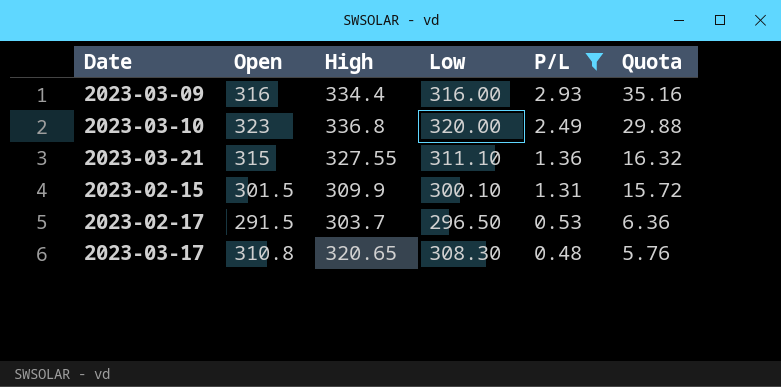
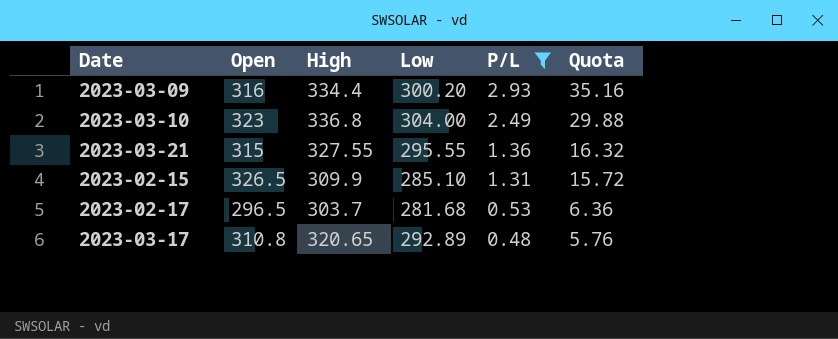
2023-03-09 | Low: 316.00 -> 300.20
2023-03-10 | Low: 320.00 -> 304.00
2023-03-21 | Low: 311.10 -> 295.55
2023-02-15 | Open: 301.5 -> 326.5
2023-02-15 | Low: 300.10 -> 285.10
2023-02-17 | Open: 291.5 -> 296.5
2023-02-17 | Low: 296.50 -> 281.68
2023-03-17 | Low: 308.30 -> 292.89

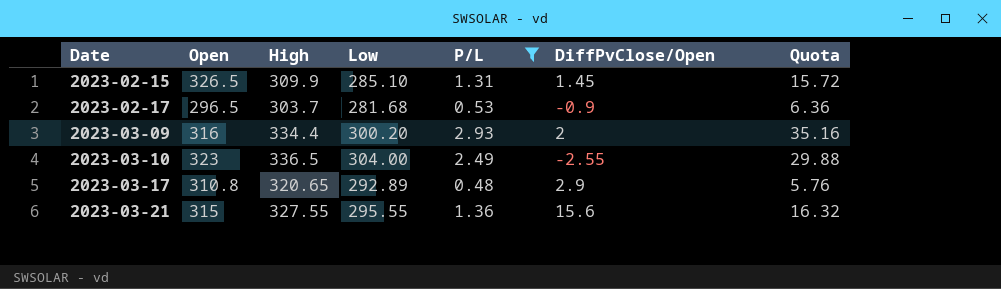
row order: P/L descending -> Date ascending
column DiffPvClose/Open | position: none -> 6
2023-03-10 | High: 336.8 -> 336.5

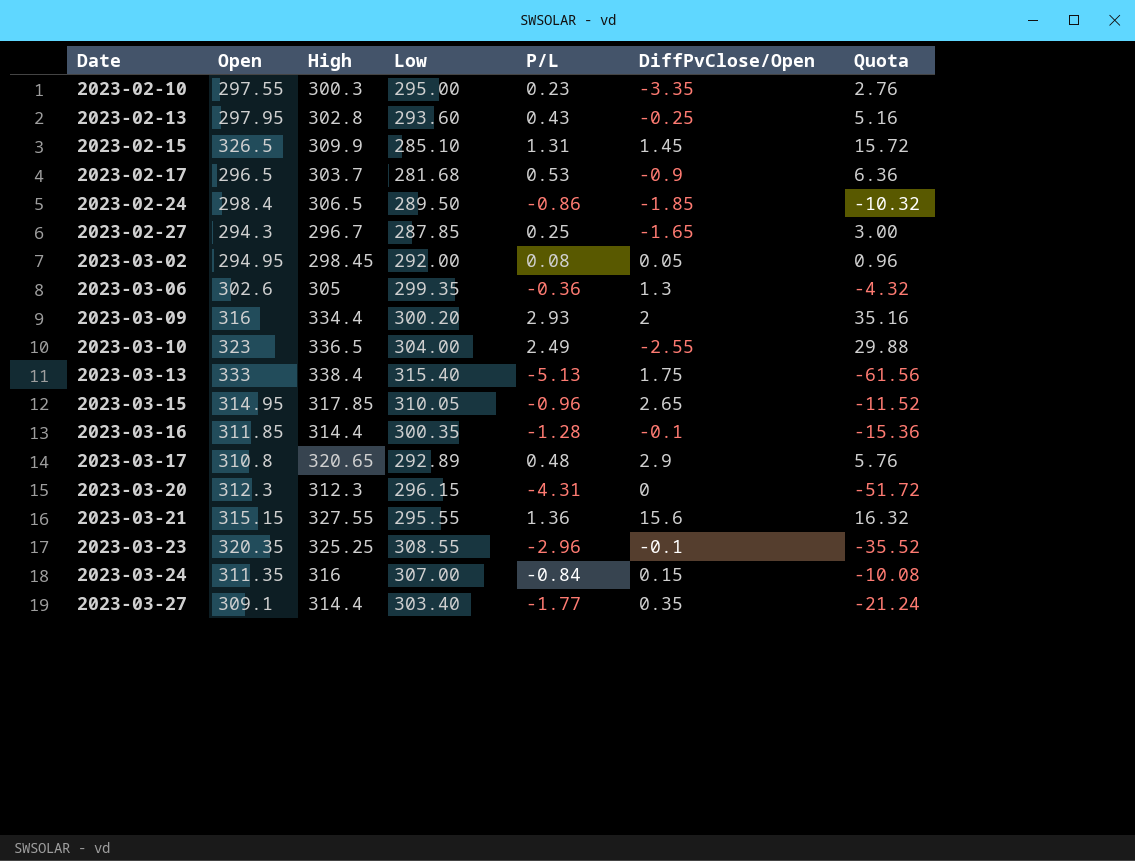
filter: P/L >= 0.48 -> none
2023-03-21 | Open: 315 -> 315.15

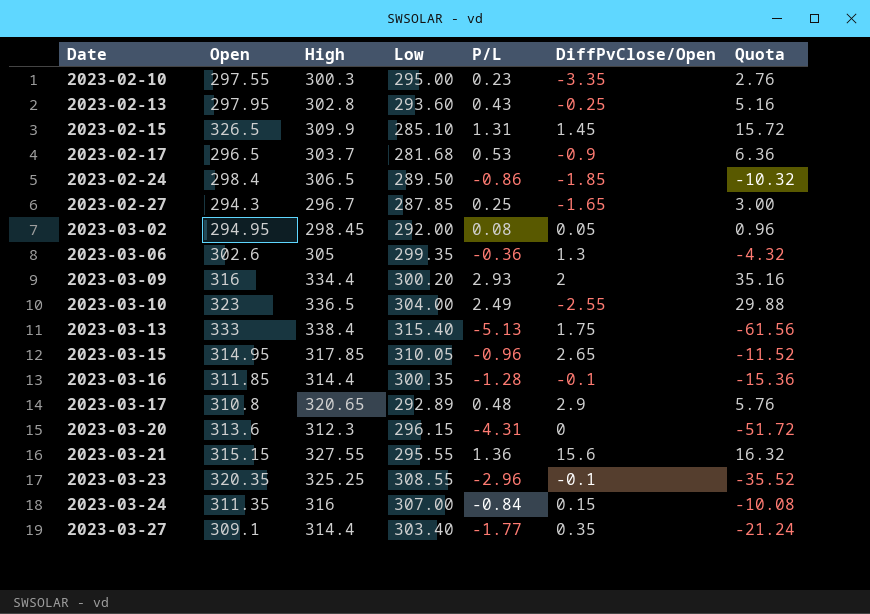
2023-03-20 | Open: 312.3 -> 313.6

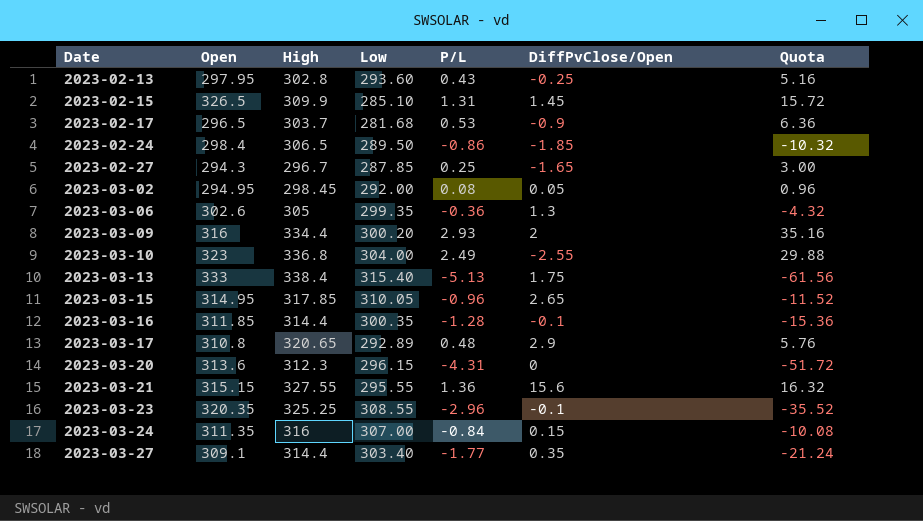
row 2023-02-10: 297.55 | 300.3 | 295.00 | 0.23 | -3.35 | 2.76 -> none
2023-03-10 | High: 336.5 -> 336.8

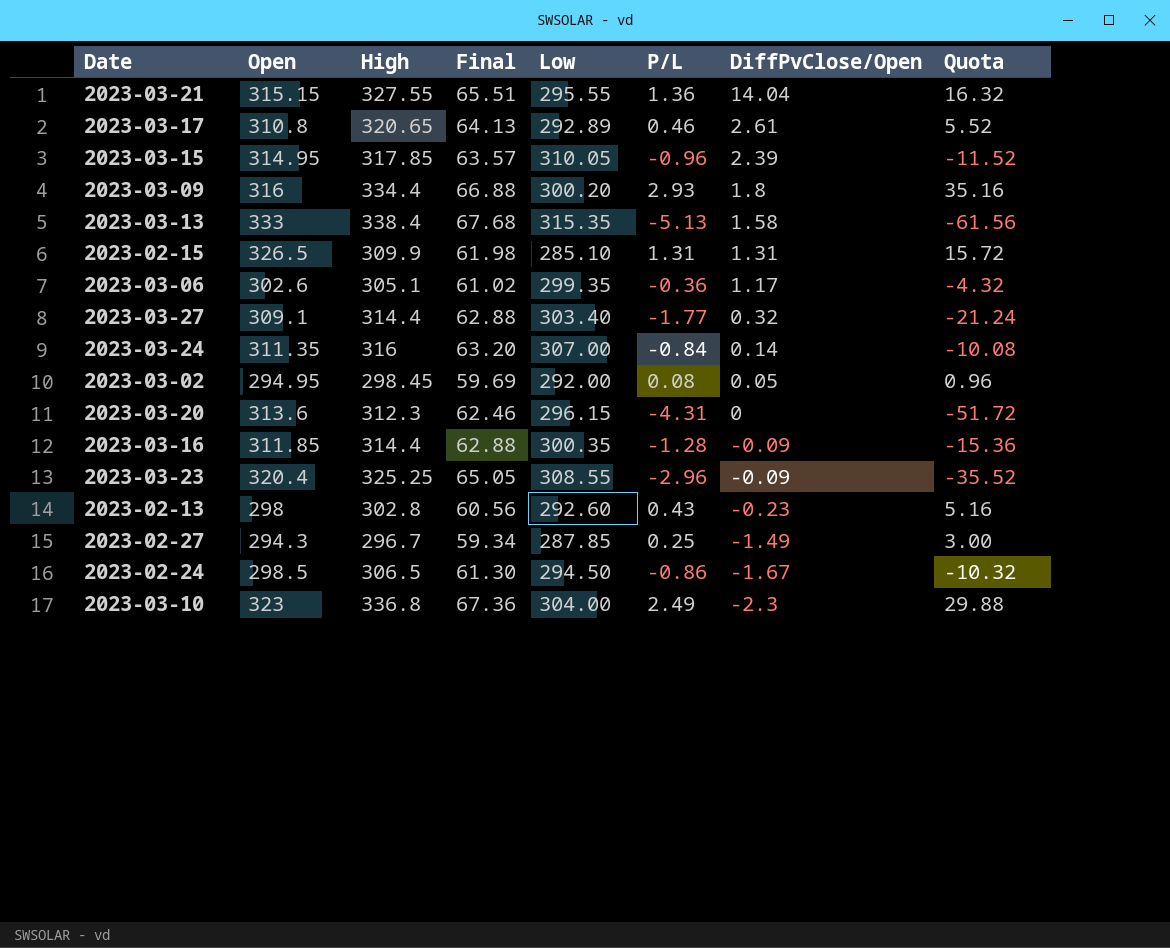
row order: Date ascending -> DiffPvClose/Open descending
column Final | formula: none -> [High] * 0.2
row 2023-02-17: 296.5 | 303.7 | 281.68 | 0.53 | -0.9 | 6.36 -> none
2023-03-21 | DiffPvClose/Open: 15.6 -> 14.04
2023-03-17 | P/L: 0.48 -> 0.46
2023-03-17 | DiffPvClose/Open: 2.9 -> 2.61
2023-03-17 | Quota: 5.76 -> 5.52
2023-03-15 | DiffPvClose/Open: 2.65 -> 2.39
2023-03-09 | DiffPvClose/Open: 2 -> 1.8
2023-03-13 | Low: 315.40 -> 315.35
2023-03-13 | DiffPvClose/Open: 1.75 -> 1.58
2023-02-15 | DiffPvClose/Open: 1.45 -> 1.31
2023-03-06 | High: 305 -> 305.1
2023-03-06 | DiffPvClose/Open: 1.3 -> 1.17
2023-03-27 | DiffPvClose/Open: 0.35 -> 0.32
2023-03-24 | DiffPvClose/Open: 0.15 -> 0.14
2023-03-16 | DiffPvClose/Open: -0.1 -> -0.09
2023-03-23 | Open: 320.35 -> 320.4
2023-03-23 | DiffPvClose/Open: -0.1 -> -0.09
2023-02-13 | Open: 297.95 -> 298
2023-02-13 | Low: 293.60 -> 292.60
2023-02-13 | DiffPvClose/Open: -0.25 -> -0.23
2023-02-27 | DiffPvClose/Open: -1.65 -> -1.49
2023-02-24 | Open: 298.4 -> 298.5
2023-02-24 | Low: 289.50 -> 294.50
2023-02-24 | DiffPvClose/Open: -1.85 -> -1.67
2023-03-10 | DiffPvClose/Open: -2.55 -> -2.3

